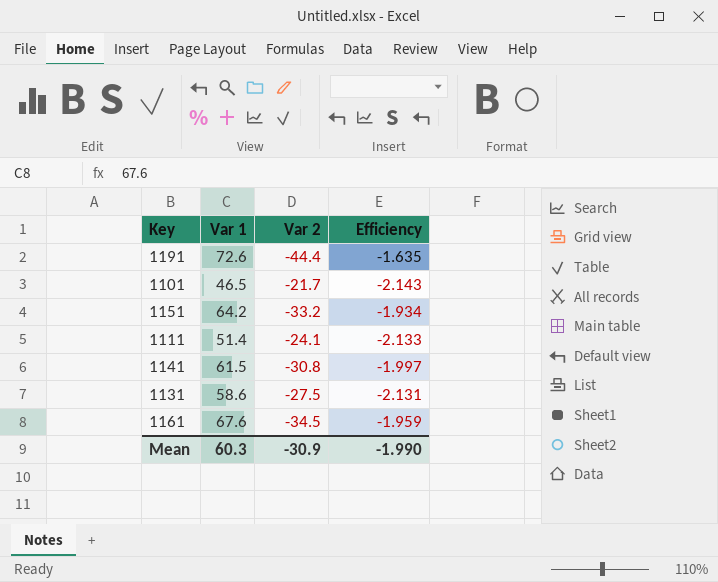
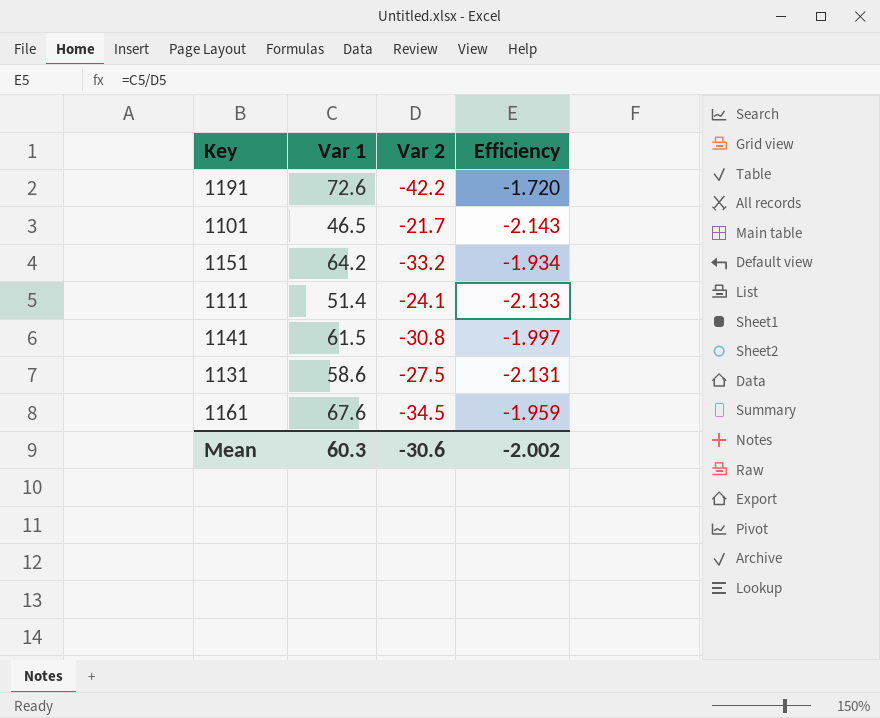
1191 | Var 2: -44.4 -> -42.2
1191 | Efficiency: -1.635 -> -1.720
Mean | Var 2: -30.9 -> -30.6
Mean | Efficiency: -1.990 -> -2.002

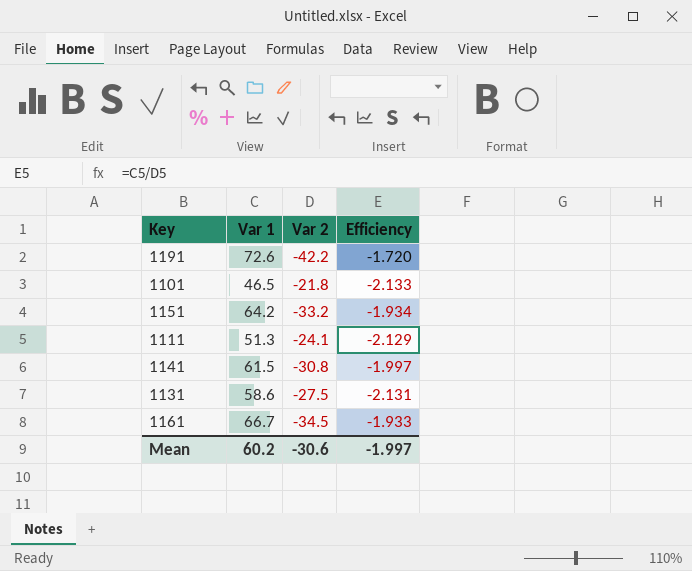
1101 | Var 2: -21.7 -> -21.8
1101 | Efficiency: -2.143 -> -2.133
1111 | Var 1: 51.4 -> 51.3
1111 | Efficiency: -2.133 -> -2.129
1161 | Var 1: 67.6 -> 66.7
1161 | Efficiency: -1.959 -> -1.933
Mean | Var 1: 60.3 -> 60.2
Mean | Efficiency: -2.002 -> -1.997

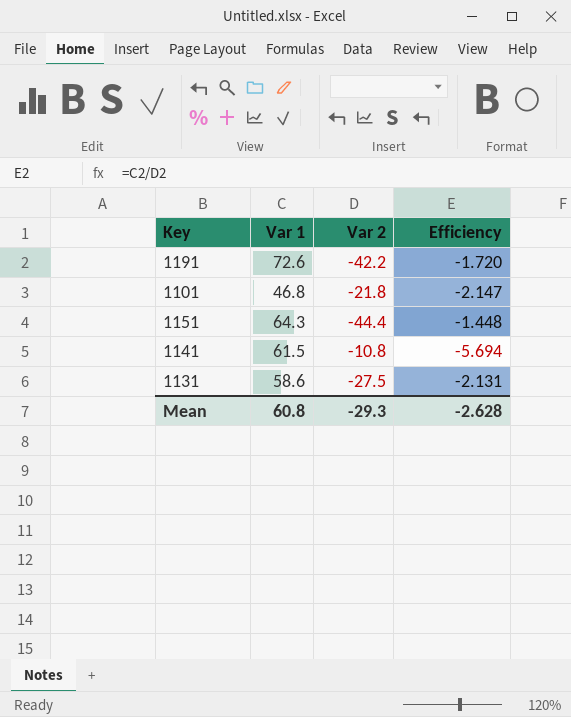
row 1111: 51.3 | -24.1 | -2.129 -> none
row 1161: 66.7 | -34.5 | -1.933 -> none
1101 | Var 1: 46.5 -> 46.8
1101 | Efficiency: -2.133 -> -2.147
1151 | Var 1: 64.2 -> 64.3
1151 | Var 2: -33.2 -> -44.4
1151 | Efficiency: -1.934 -> -1.448
1141 | Var 2: -30.8 -> -10.8
1141 | Efficiency: -1.997 -> -5.694
Mean | Var 1: 60.2 -> 60.8
Mean | Var 2: -30.6 -> -29.3
Mean | Efficiency: -1.997 -> -2.628

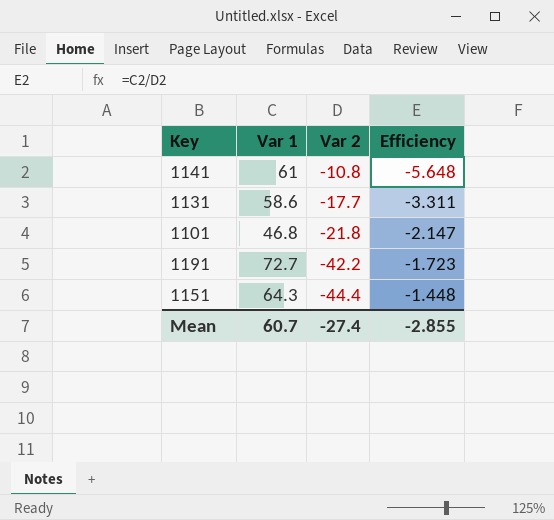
row order: none -> Var 2 descending
1141 | Var 1: 61.5 -> 61
1141 | Efficiency: -5.694 -> -5.648
1131 | Var 2: -27.5 -> -17.7
1131 | Efficiency: -2.131 -> -3.311
1191 | Var 1: 72.6 -> 72.7
1191 | Efficiency: -1.720 -> -1.723
Mean | Var 1: 60.8 -> 60.7
Mean | Var 2: -29.3 -> -27.4
Mean | Efficiency: -2.628 -> -2.855

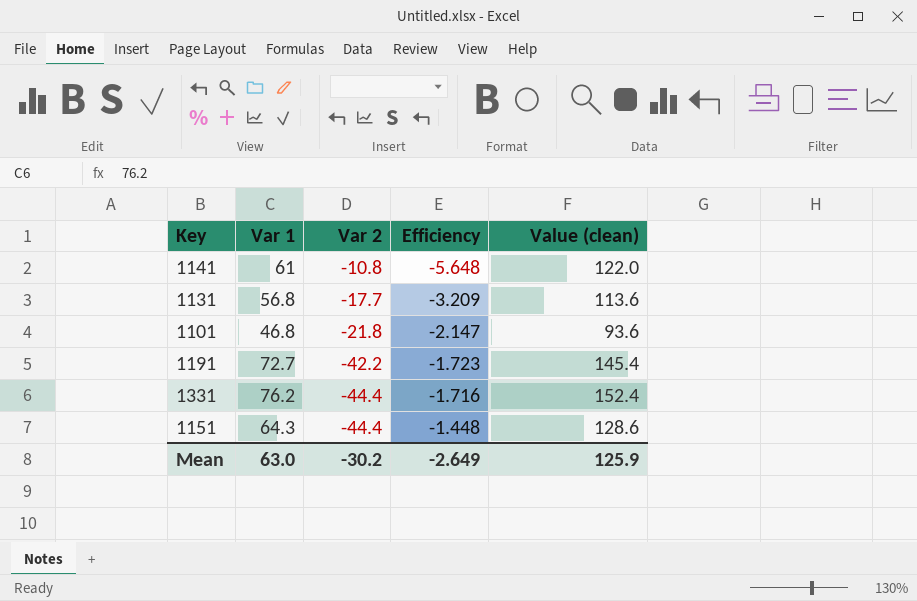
column Value (clean) | formula: none -> [Var 1] * 2
1131 | Var 1: 58.6 -> 56.8
1131 | Efficiency: -3.311 -> -3.209
row 1331: none -> 76.2 | -44.4 | -1.716 | 152.4
Mean | Var 1: 60.7 -> 63.0
Mean | Var 2: -27.4 -> -30.2
Mean | Efficiency: -2.855 -> -2.649

